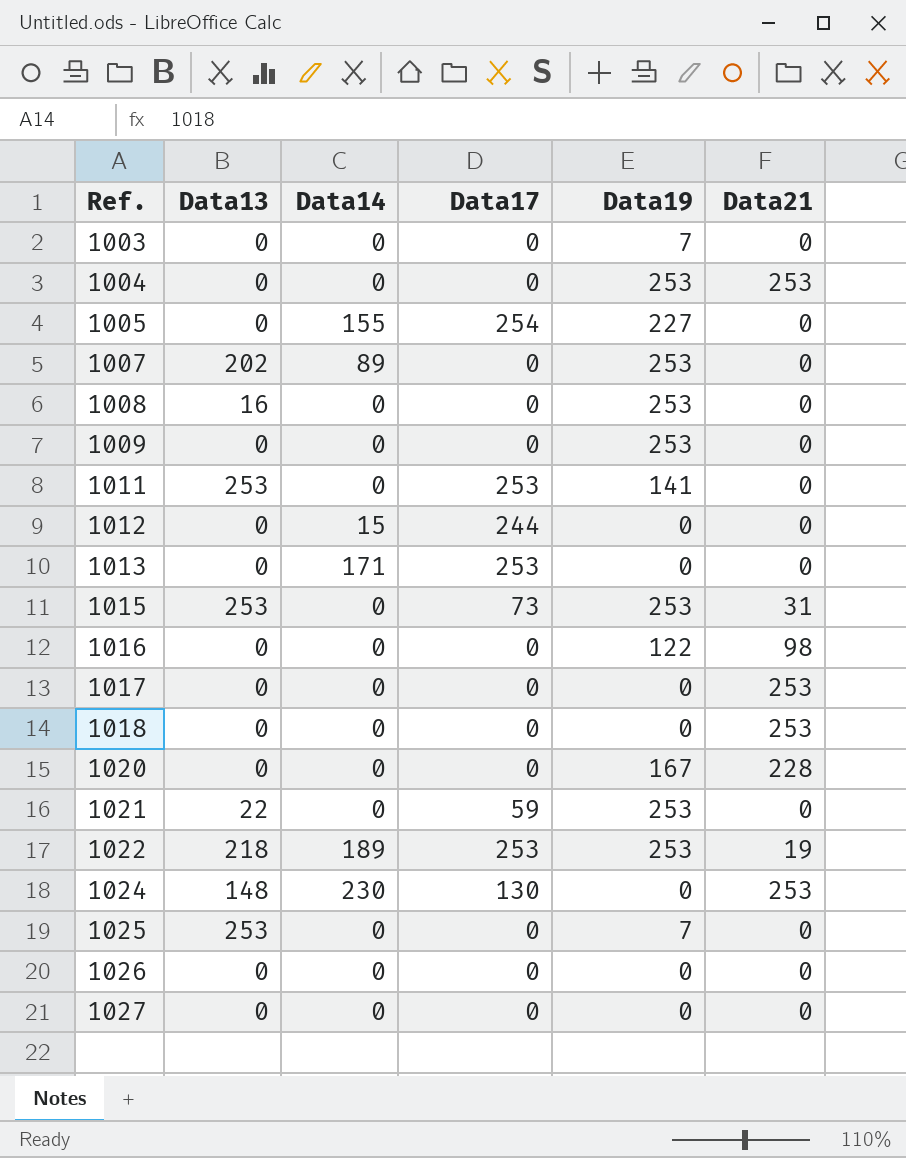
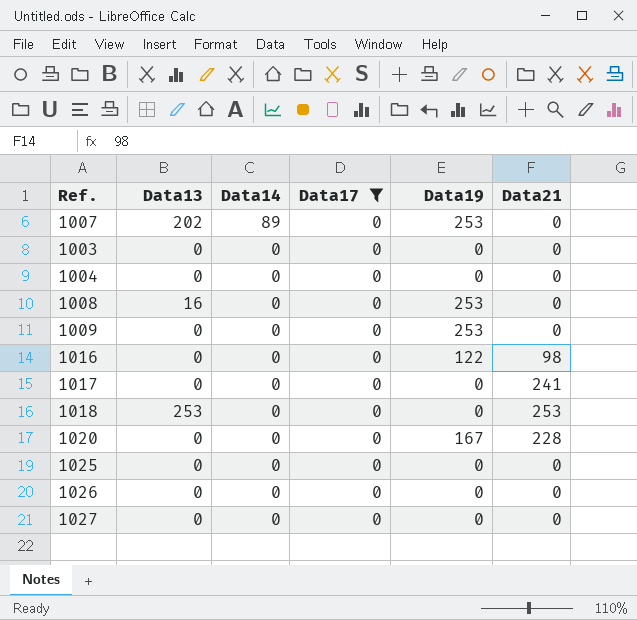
filter: none -> Data17 = 0
row order: Ref. ascending -> Data14 descending
1003 | Data19: 7 -> 0
1004 | Data19: 253 -> 0
1004 | Data21: 253 -> 0
1017 | Data21: 253 -> 241
1018 | Data13: 0 -> 253
1025 | Data13: 253 -> 0
1025 | Data19: 7 -> 0

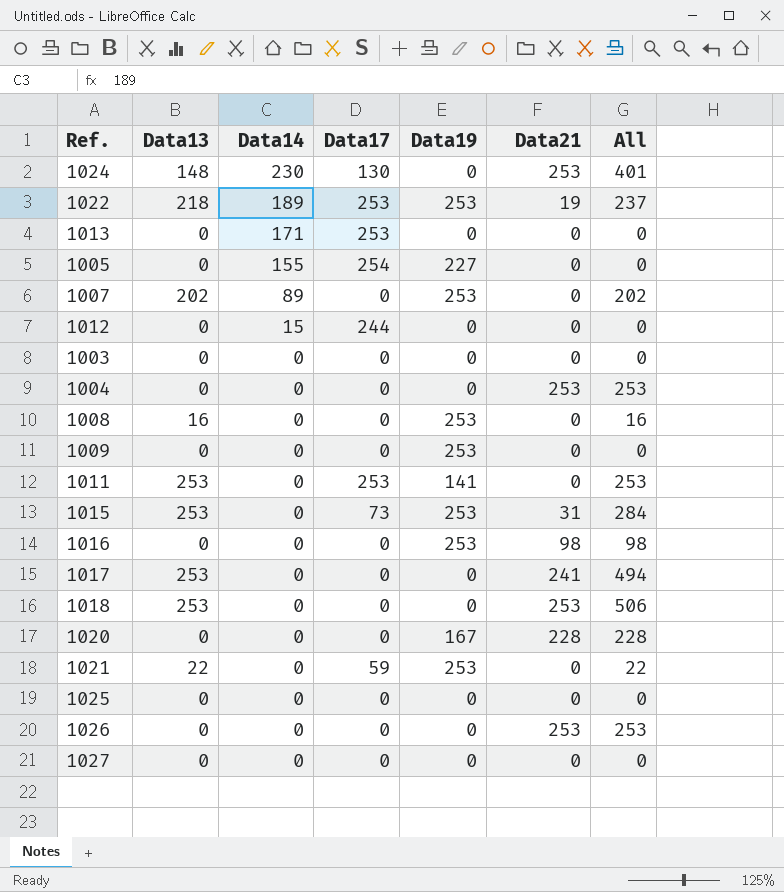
filter: Data17 = 0 -> none
column All | formula: none -> [Data13] + [Data21]
1004 | Data21: 0 -> 253
1016 | Data19: 122 -> 253
1017 | Data13: 0 -> 253
1026 | Data21: 0 -> 253

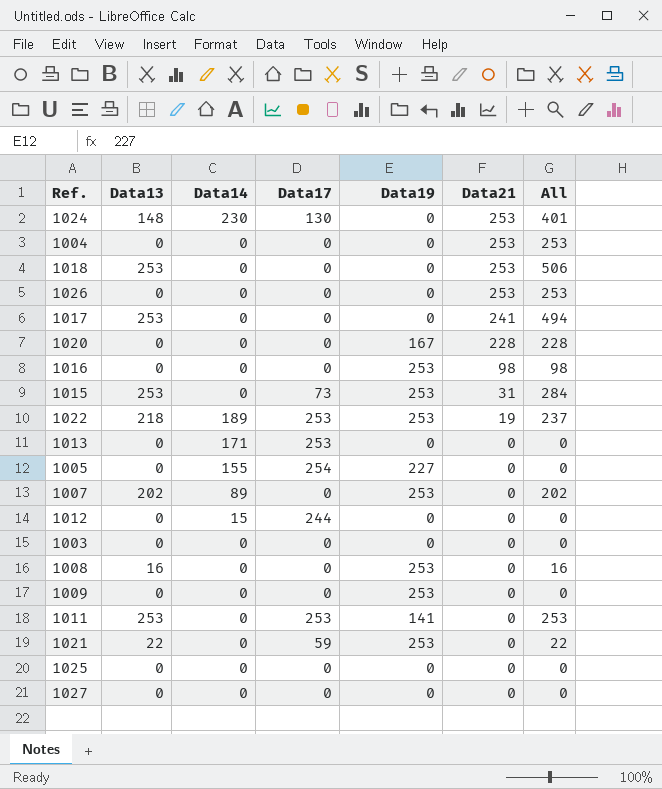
row order: Data14 descending -> Data21 descending

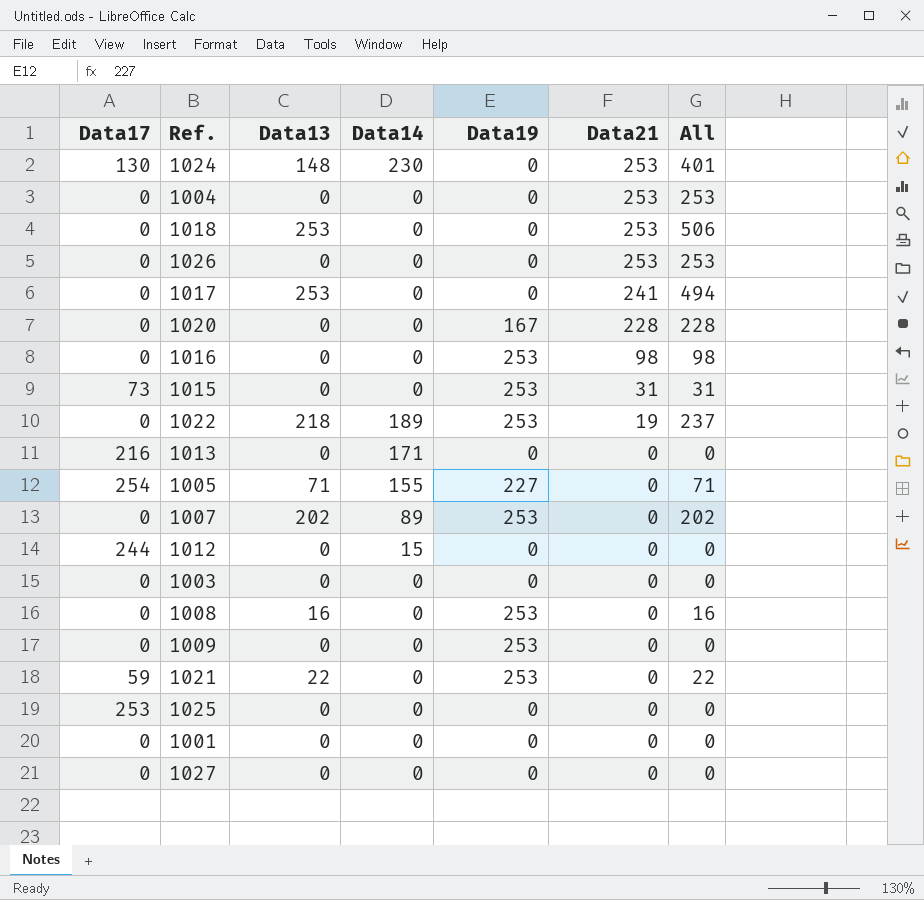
column Data17 | position: 4 -> 1
row 1011: 253 | 0 | 253 | 141 | 0 | 253 -> none
1015 | Data13: 253 -> 0
1015 | All: 284 -> 31
1022 | Data17: 253 -> 0
1013 | Data17: 253 -> 216
1005 | Data13: 0 -> 71
1005 | All: 0 -> 71
1025 | Data17: 0 -> 253
row 1001: none -> 0 | 0 | 0 | 0 | 0 | 0

